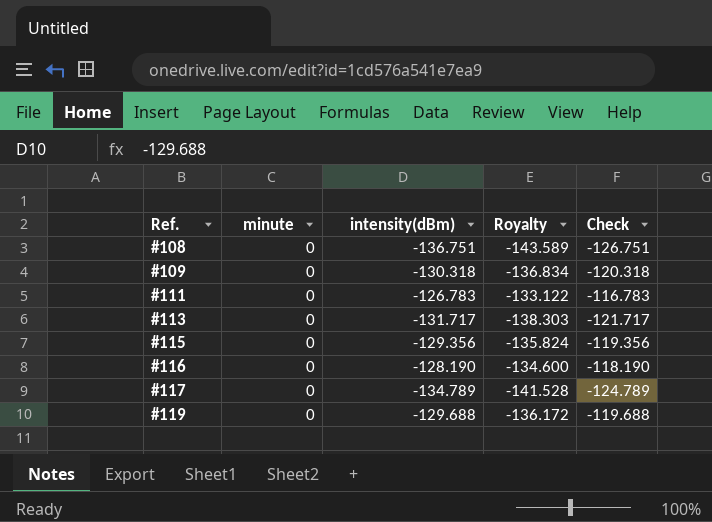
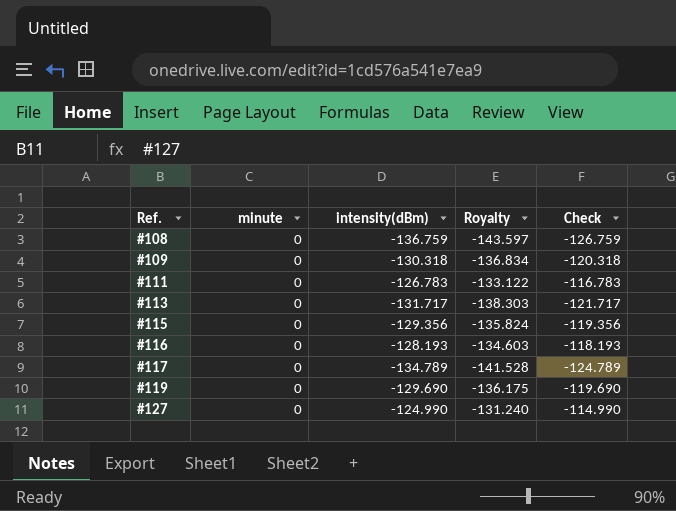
#108 | intensity(dBm): -136.751 -> -136.759
#108 | Royalty: -143.589 -> -143.597
#108 | Check: -126.751 -> -126.759
#116 | intensity(dBm): -128.190 -> -128.193
#116 | Royalty: -134.600 -> -134.603
#116 | Check: -118.190 -> -118.193
#119 | intensity(dBm): -129.688 -> -129.690
#119 | Royalty: -136.172 -> -136.175
#119 | Check: -119.688 -> -119.690
row #127: none -> 0 | -124.990 | -131.240 | -114.990

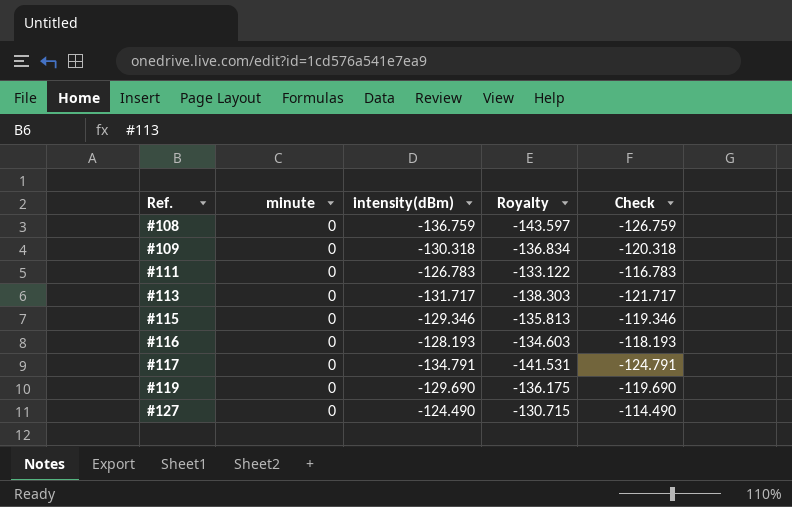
#115 | intensity(dBm): -129.356 -> -129.346
#115 | Royalty: -135.824 -> -135.813
#115 | Check: -119.356 -> -119.346
#117 | intensity(dBm): -134.789 -> -134.791
#117 | Royalty: -141.528 -> -141.531
#117 | Check: -124.789 -> -124.791
#127 | intensity(dBm): -124.990 -> -124.490
#127 | Royalty: -131.240 -> -130.715
#127 | Check: -114.990 -> -114.490

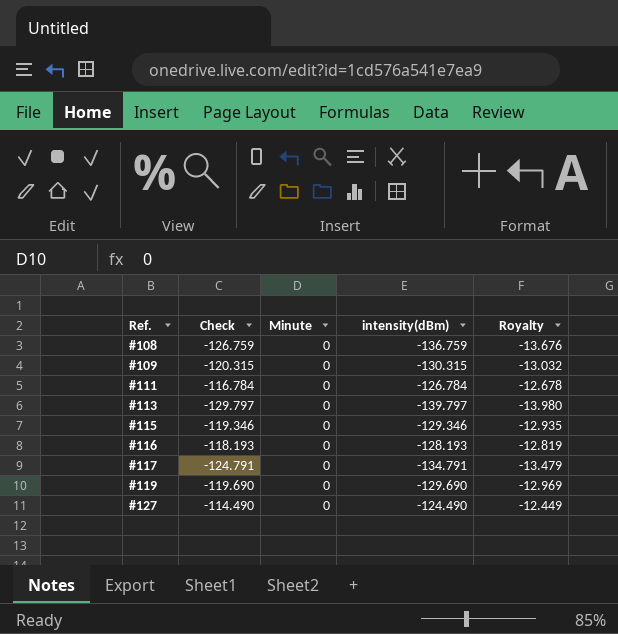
column Check | position: 5 -> 2
column name: minute -> Minute
column Royalty | formula: [intensity(dBm)] * 1.05 -> [intensity(dBm)] * 0.1
#109 | Check: -120.318 -> -120.315
#109 | intensity(dBm): -130.318 -> -130.315
#111 | Check: -116.783 -> -116.784
#111 | intensity(dBm): -126.783 -> -126.784
#113 | Check: -121.717 -> -129.797
#113 | intensity(dBm): -131.717 -> -139.797

